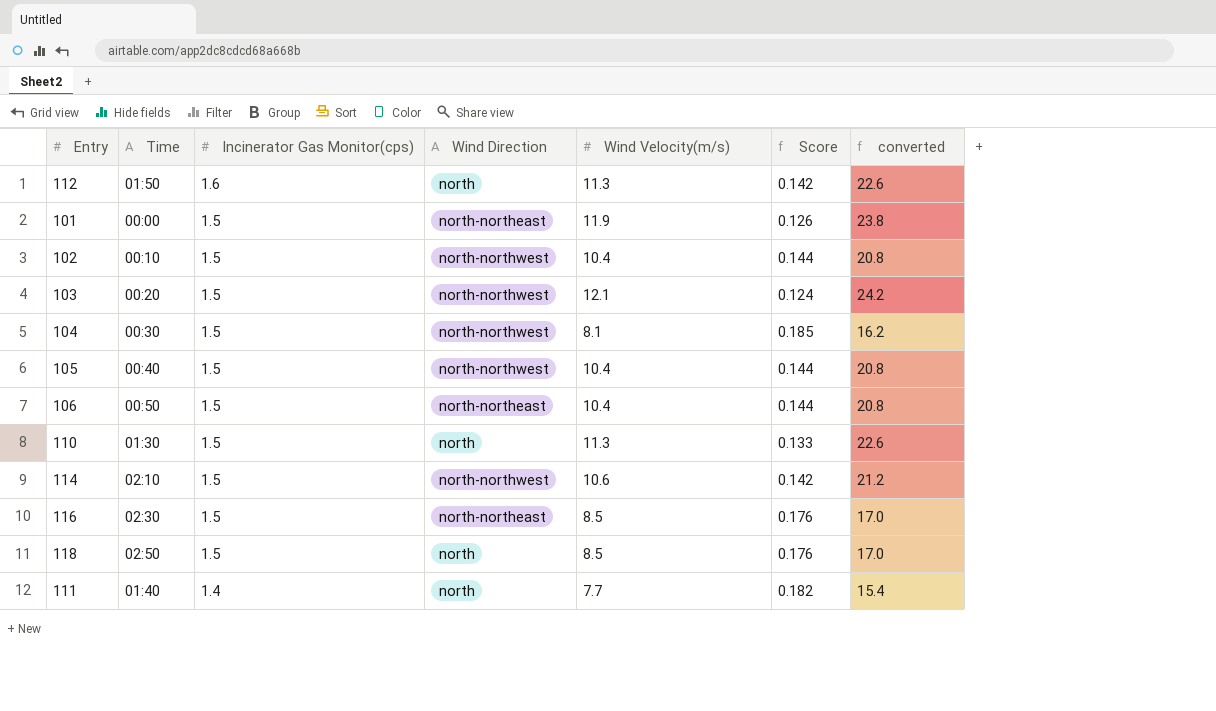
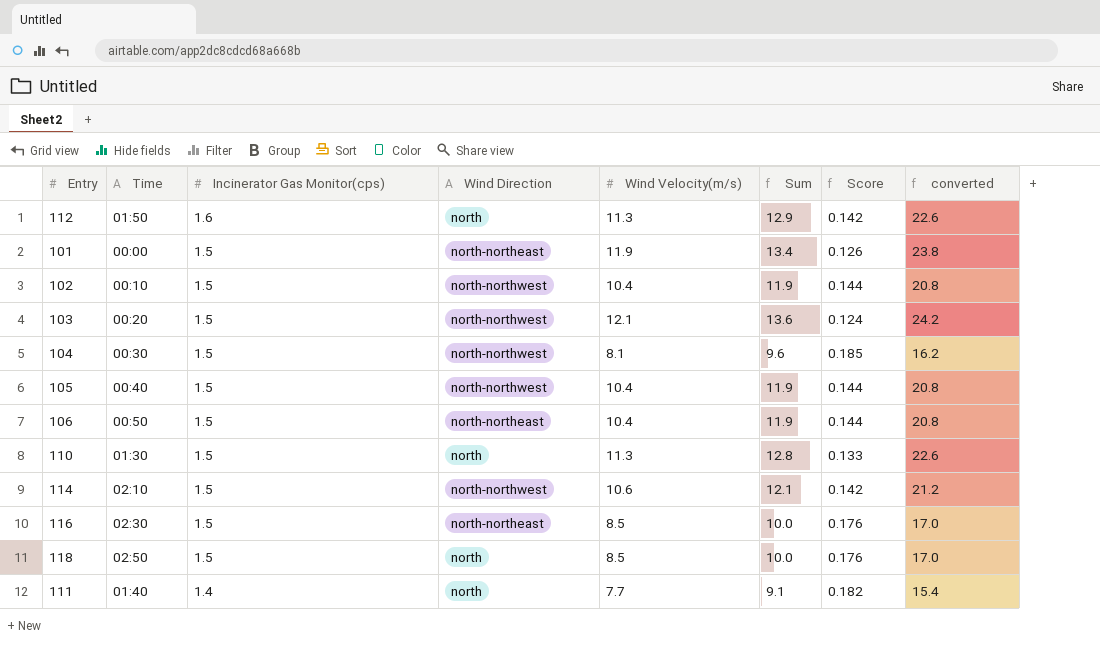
column Sum | formula: none -> [Incinerator Gas Monitor(cps)] + [Wind Velocity(m/s)]

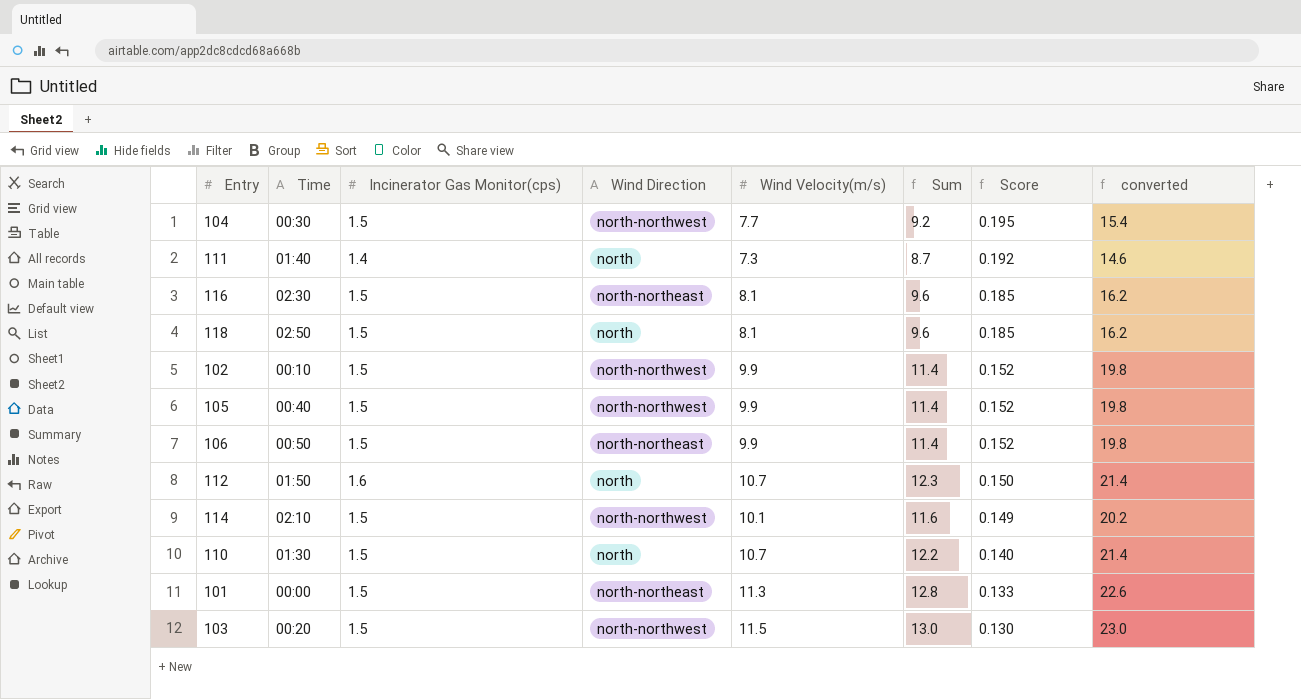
row order: Incinerator Gas Monitor(cps) descending -> Score descending
104 | Wind Velocity(m/s): 8.1 -> 7.7
104 | Sum: 9.6 -> 9.2
104 | Score: 0.185 -> 0.195
104 | converted: 16.2 -> 15.4
111 | Wind Velocity(m/s): 7.7 -> 7.3
111 | Sum: 9.1 -> 8.7
111 | Score: 0.182 -> 0.192
111 | converted: 15.4 -> 14.6
116 | Wind Velocity(m/s): 8.5 -> 8.1
116 | Sum: 10.0 -> 9.6
116 | Score: 0.176 -> 0.185
116 | converted: 17.0 -> 16.2
118 | Wind Velocity(m/s): 8.5 -> 8.1
118 | Sum: 10.0 -> 9.6
118 | Score: 0.176 -> 0.185
118 | converted: 17.0 -> 16.2
102 | Wind Velocity(m/s): 10.4 -> 9.9
102 | Sum: 11.9 -> 11.4
102 | Score: 0.144 -> 0.152
102 | converted: 20.8 -> 19.8
105 | Wind Velocity(m/s): 10.4 -> 9.9
105 | Sum: 11.9 -> 11.4
105 | Score: 0.144 -> 0.152
105 | converted: 20.8 -> 19.8
106 | Wind Velocity(m/s): 10.4 -> 9.9
106 | Sum: 11.9 -> 11.4
106 | Score: 0.144 -> 0.152
106 | converted: 20.8 -> 19.8
112 | Wind Velocity(m/s): 11.3 -> 10.7
112 | Sum: 12.9 -> 12.3
112 | Score: 0.142 -> 0.150
112 | converted: 22.6 -> 21.4
114 | Wind Velocity(m/s): 10.6 -> 10.1
114 | Sum: 12.1 -> 11.6
114 | Score: 0.142 -> 0.149
114 | converted: 21.2 -> 20.2
110 | Wind Velocity(m/s): 11.3 -> 10.7
110 | Sum: 12.8 -> 12.2
110 | Score: 0.133 -> 0.140
110 | converted: 22.6 -> 21.4
101 | Wind Velocity(m/s): 11.9 -> 11.3
101 | Sum: 13.4 -> 12.8
101 | Score: 0.126 -> 0.133
101 | converted: 23.8 -> 22.6
103 | Wind Velocity(m/s): 12.1 -> 11.5
103 | Sum: 13.6 -> 13.0
103 | Score: 0.124 -> 0.130
103 | converted: 24.2 -> 23.0

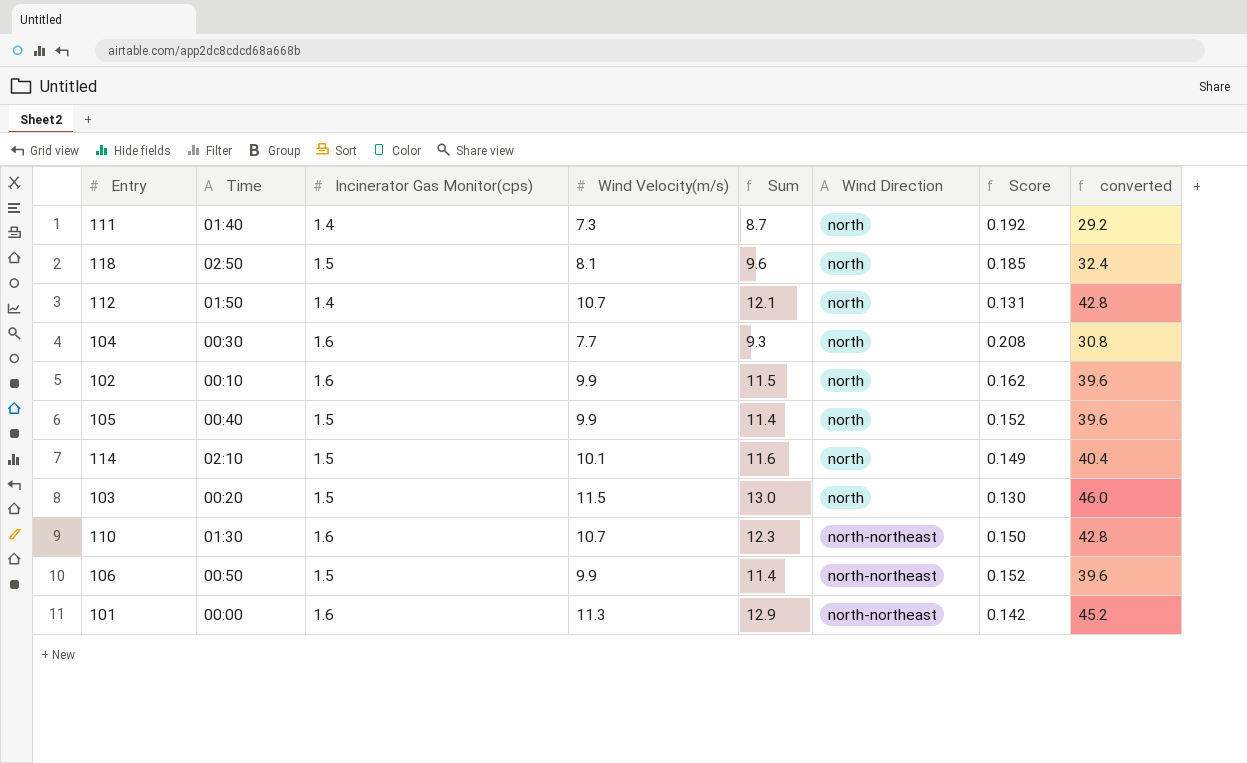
row order: Score descending -> Wind Direction ascending
column Wind Direction | position: 4 -> 6
column converted | formula: [Wind Velocity(m/s)] * 2 -> [Wind Velocity(m/s)] * 4
row 116: 02:30 | 1.5 | north-northeast | 8.1 | 9.6 | 0.185 | 16.2 -> none
112 | Incinerator Gas Monitor(cps): 1.6 -> 1.4
112 | Sum: 12.3 -> 12.1
112 | Score: 0.150 -> 0.131
104 | Incinerator Gas Monitor(cps): 1.5 -> 1.6
104 | Sum: 9.2 -> 9.3
104 | Wind Direction: north-northwest -> north
104 | Score: 0.195 -> 0.208
102 | Incinerator Gas Monitor(cps): 1.5 -> 1.6
102 | Sum: 11.4 -> 11.5
102 | Wind Direction: north-northwest -> north
102 | Score: 0.152 -> 0.162
105 | Wind Direction: north-northwest -> north
114 | Wind Direction: north-northwest -> north
103 | Wind Direction: north-northwest -> north
110 | Incinerator Gas Monitor(cps): 1.5 -> 1.6
110 | Sum: 12.2 -> 12.3
110 | Wind Direction: north -> north-northeast
110 | Score: 0.140 -> 0.150
101 | Incinerator Gas Monitor(cps): 1.5 -> 1.6
101 | Sum: 12.8 -> 12.9
101 | Score: 0.133 -> 0.142

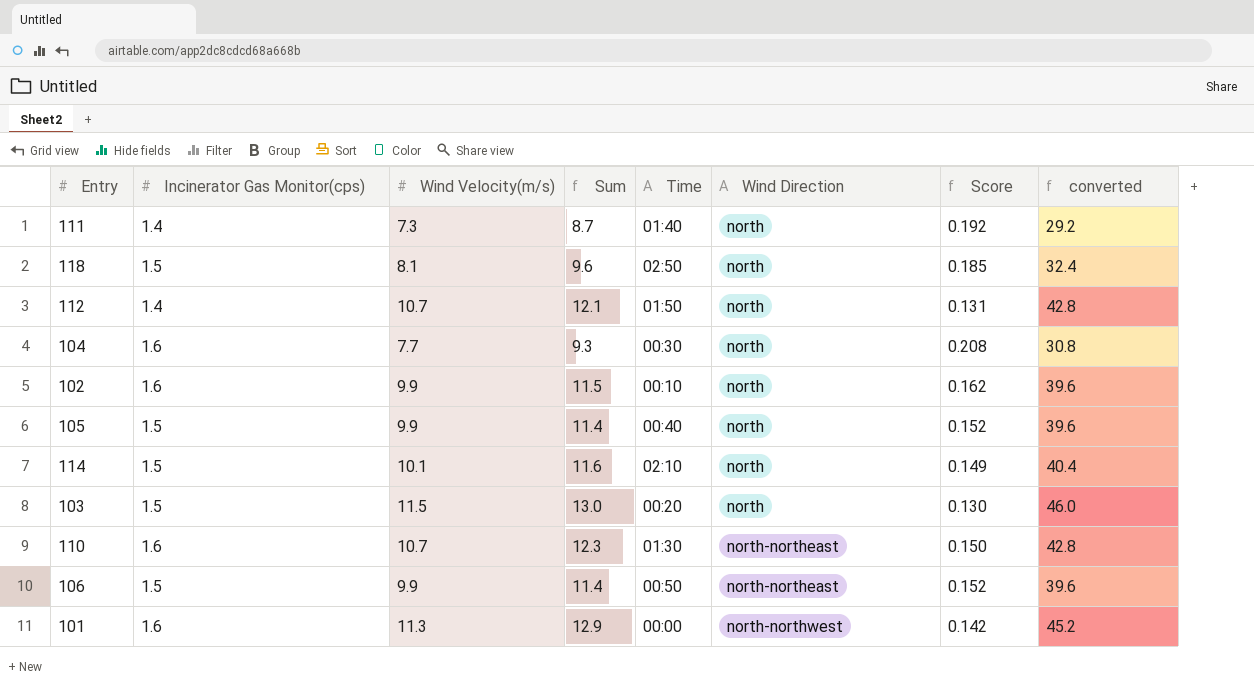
column Time | position: 2 -> 5
101 | Wind Direction: north-northeast -> north-northwest

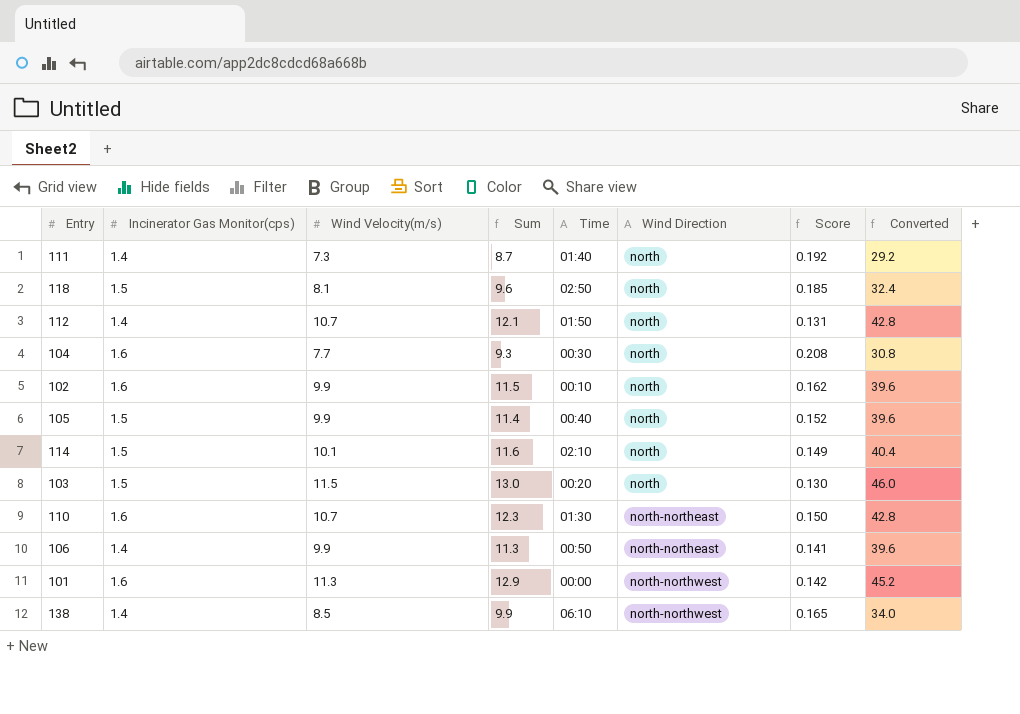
column name: converted -> Converted
106 | Incinerator Gas Monitor(cps): 1.5 -> 1.4
106 | Sum: 11.4 -> 11.3
106 | Score: 0.152 -> 0.141
row 138: none -> 1.4 | 8.5 | 9.9 | 06:10 | north-northwest | 0.165 | 34.0

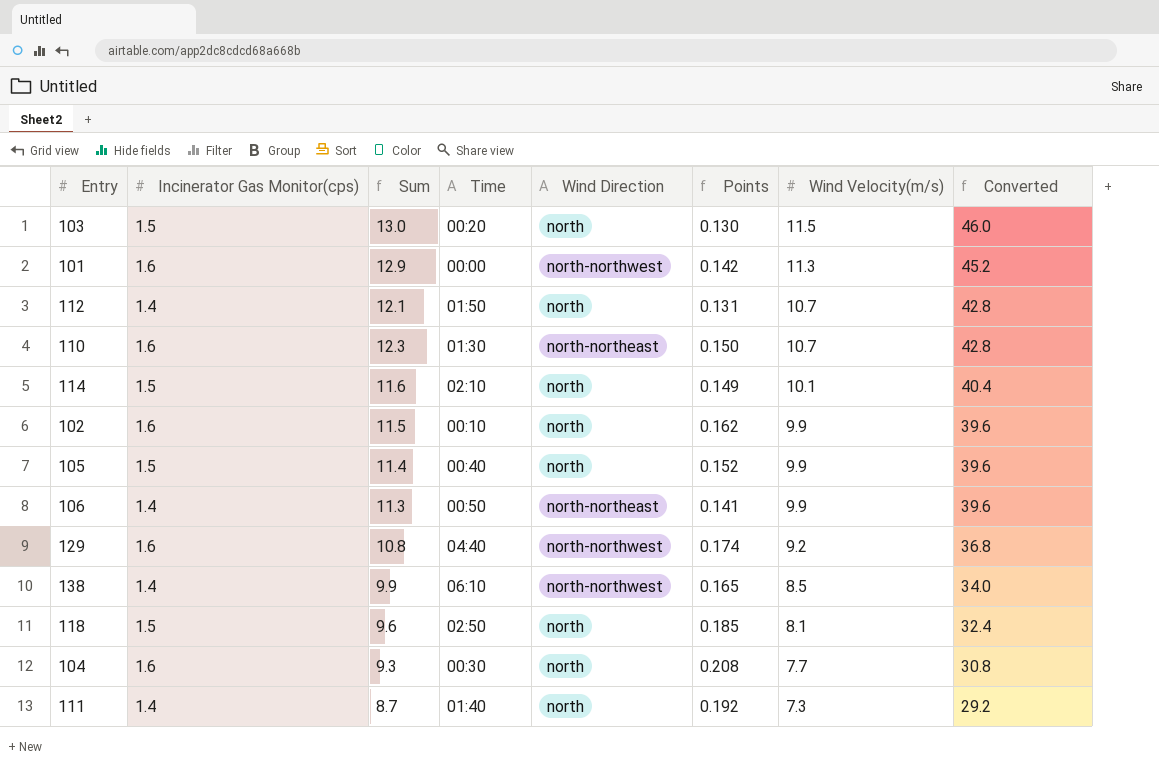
row order: Wind Direction ascending -> Wind Velocity(m/s) descending
column name: Score -> Points
column Wind Velocity(m/s) | position: 3 -> 7
row 129: none -> 1.6 | 10.8 | 04:40 | north-northwest | 0.174 | 9.2 | 36.8

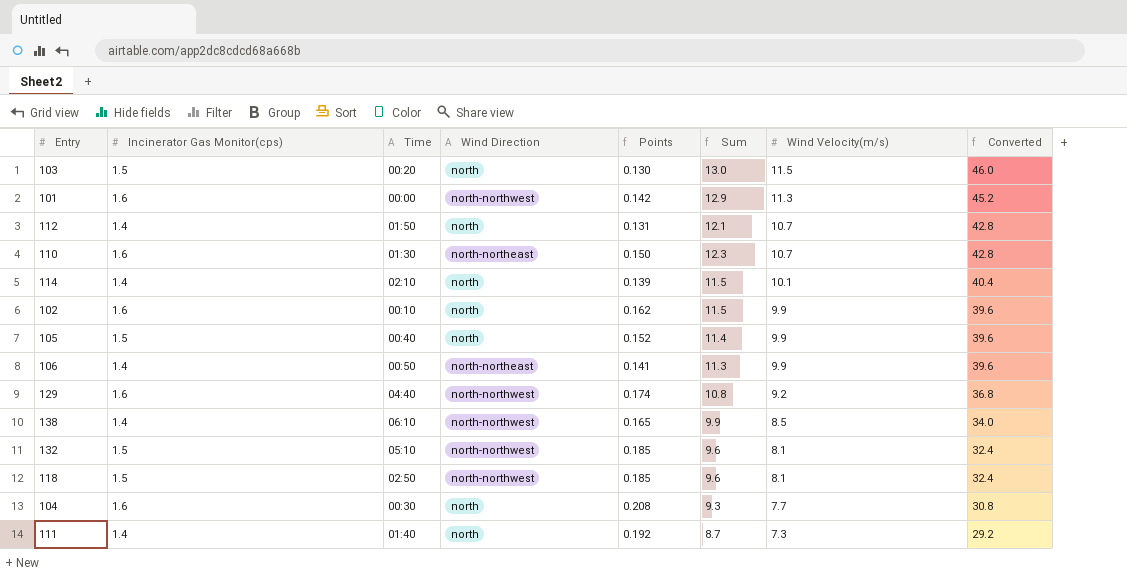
column Sum | position: 3 -> 6
114 | Incinerator Gas Monitor(cps): 1.5 -> 1.4
114 | Points: 0.149 -> 0.139
114 | Sum: 11.6 -> 11.5
row 132: none -> 1.5 | 05:10 | north-northwest | 0.185 | 9.6 | 8.1 | 32.4
118 | Wind Direction: north -> north-northwest

